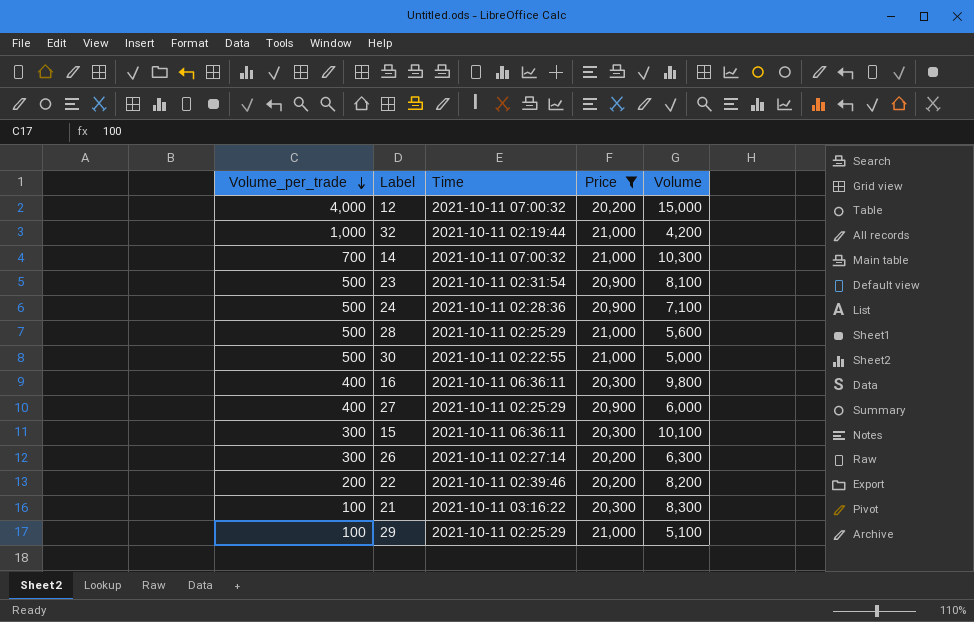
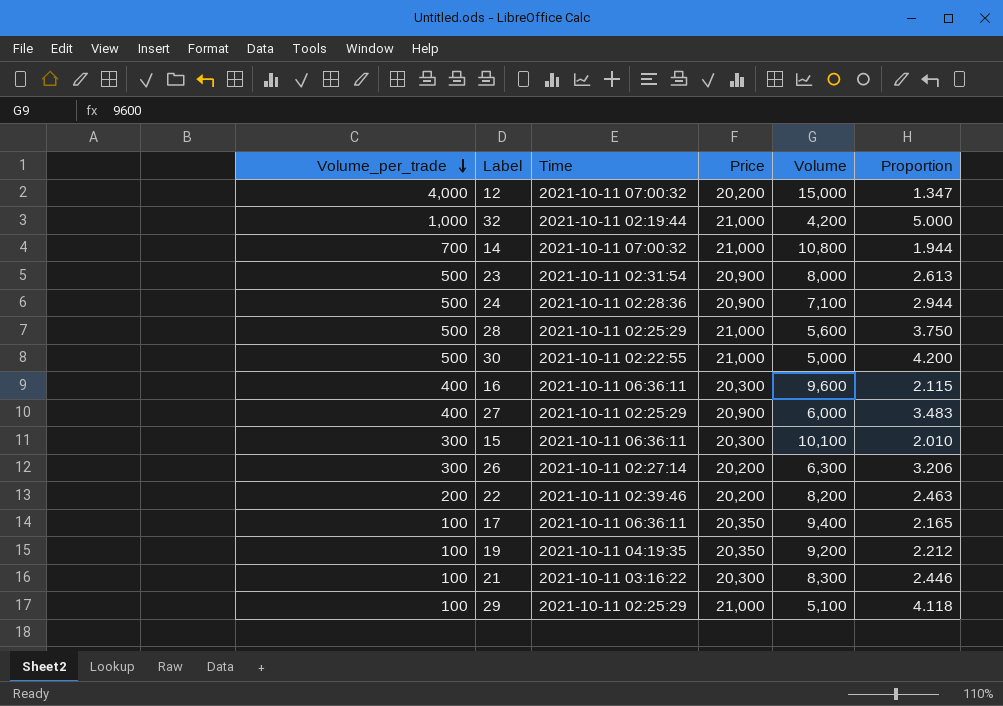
filter: Price != 20,350 -> none
column Proportion | formula: none -> [Price] / [Volume]
14 | Volume: 10,300 -> 10,800
23 | Volume: 8,100 -> 8,000
16 | Volume: 9,800 -> 9,600

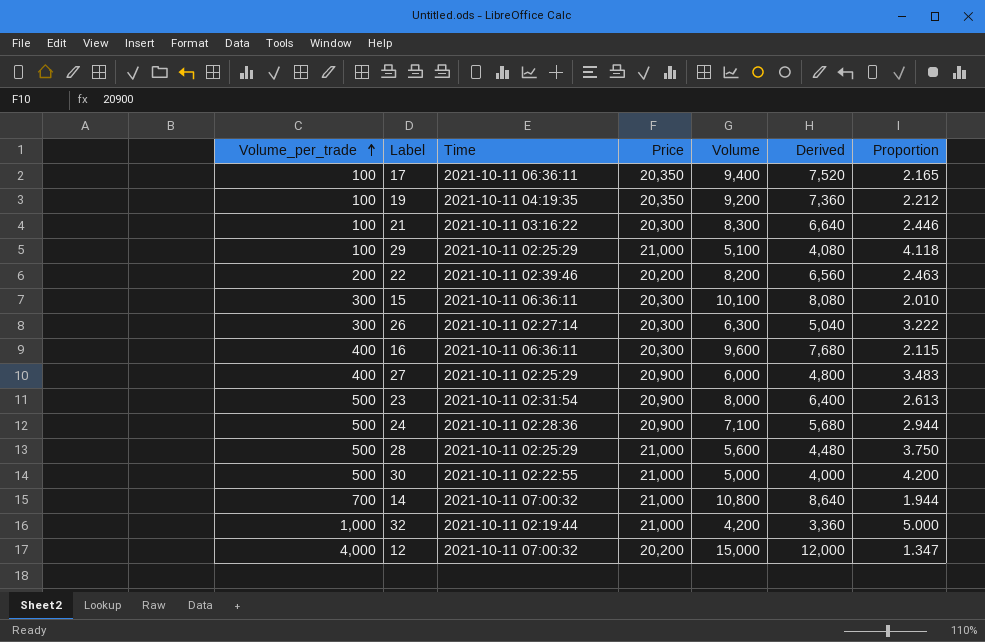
row order: Volume_per_trade descending -> Volume_per_trade ascending
column Derived | formula: none -> [Volume] * 0.8
26 | Price: 20,200 -> 20,300
26 | Proportion: 3.206 -> 3.222

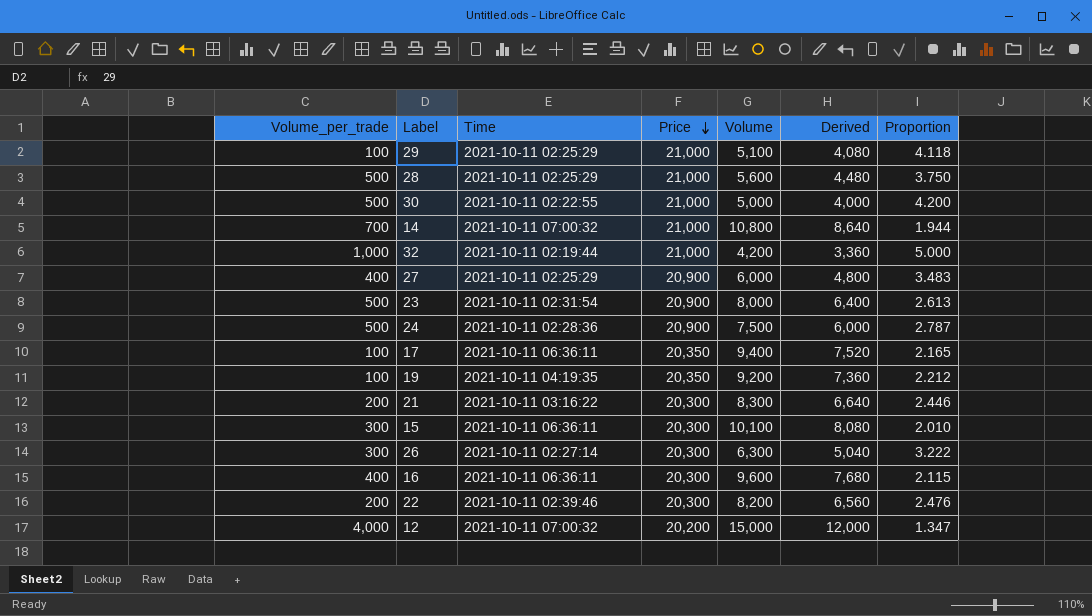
row order: Volume_per_trade ascending -> Price descending
24 | Volume: 7,100 -> 7,500
24 | Derived: 5,680 -> 6,000
24 | Proportion: 2.944 -> 2.787
21 | Volume_per_trade: 100 -> 200
22 | Price: 20,200 -> 20,300
22 | Proportion: 2.463 -> 2.476

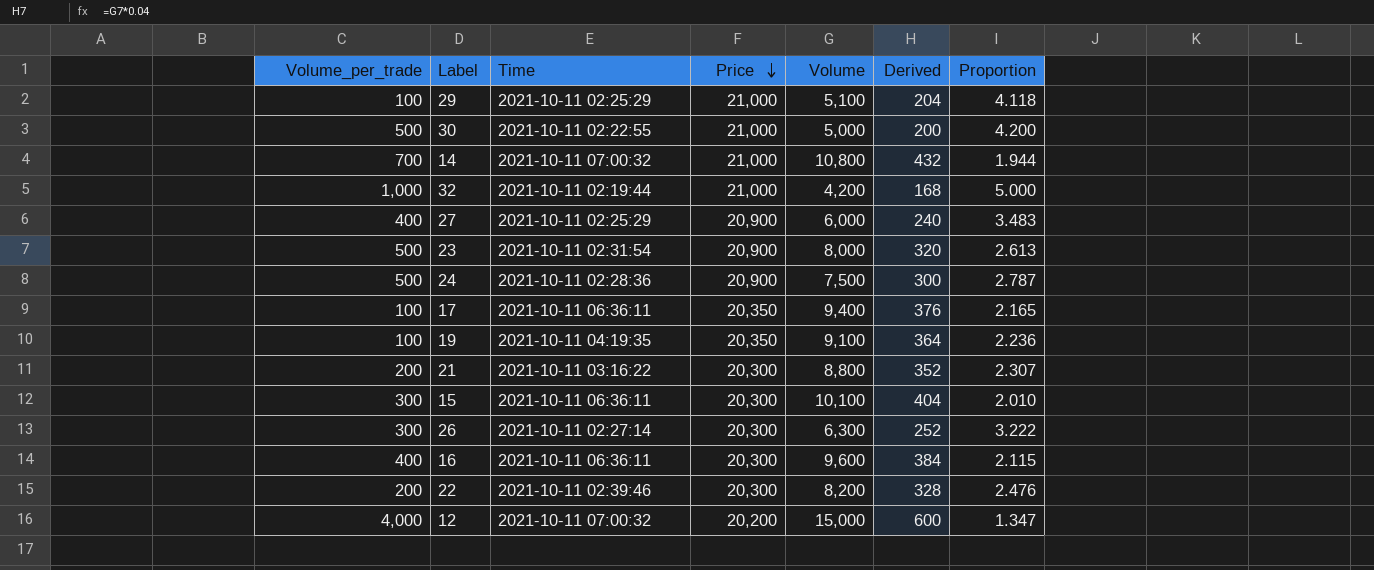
column Derived | formula: [Volume] * 0.8 -> [Volume] * 0.04
row 28: 500 | 2021-10-11 02:25:29 | 21,000 | 5,600 | 4,480 | 3.750 -> none
19 | Volume: 9,200 -> 9,100
19 | Proportion: 2.212 -> 2.236
21 | Volume: 8,300 -> 8,800
21 | Proportion: 2.446 -> 2.307

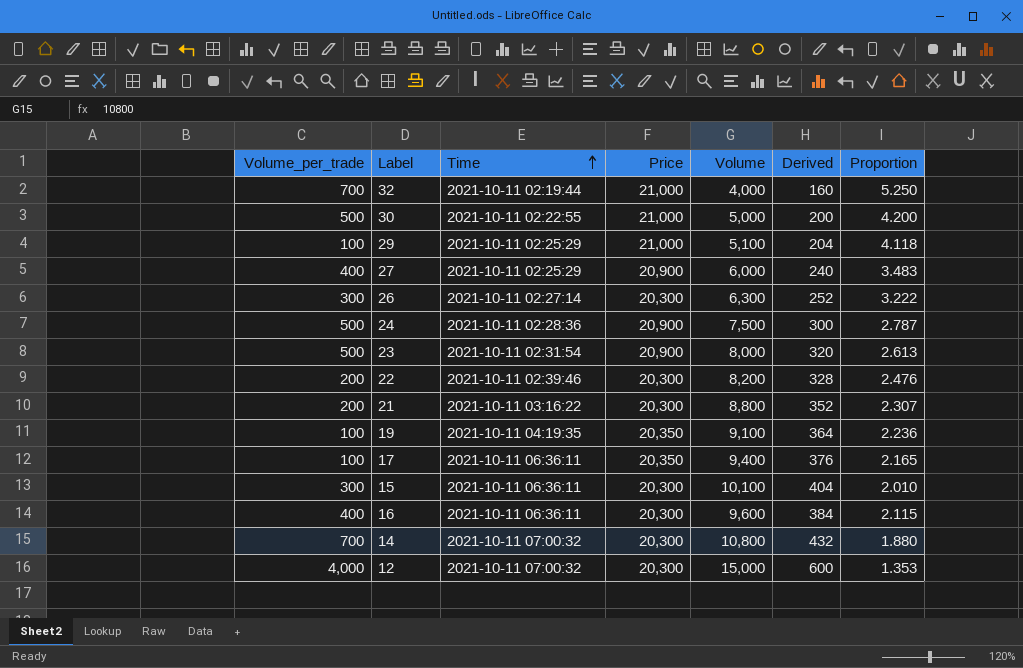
row order: Price descending -> Time ascending
32 | Volume_per_trade: 1,000 -> 700
32 | Volume: 4,200 -> 4,000
32 | Derived: 168 -> 160
32 | Proportion: 5.000 -> 5.250
14 | Price: 21,000 -> 20,300
14 | Proportion: 1.944 -> 1.880
12 | Price: 20,200 -> 20,300
12 | Proportion: 1.347 -> 1.353

